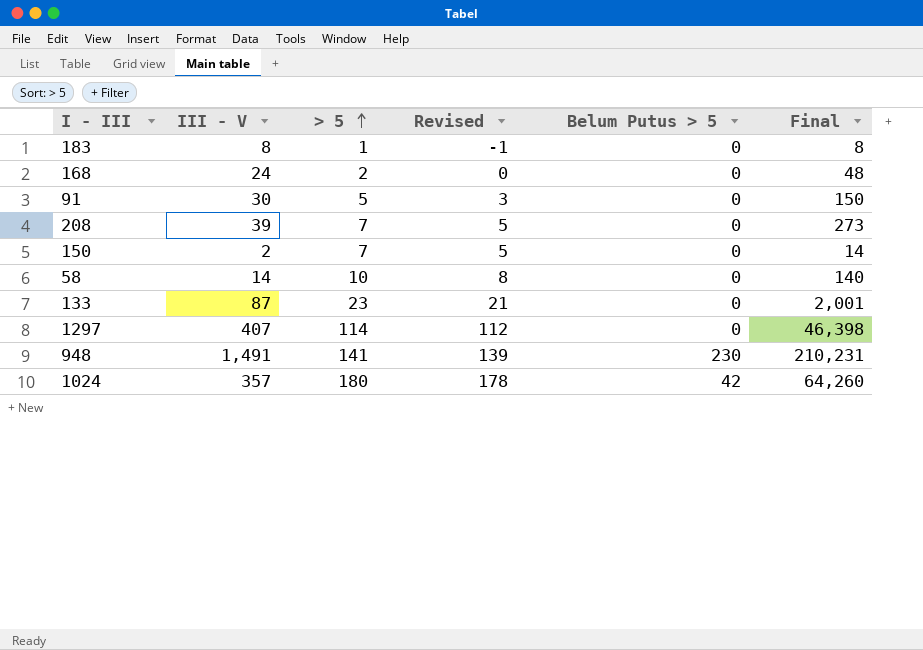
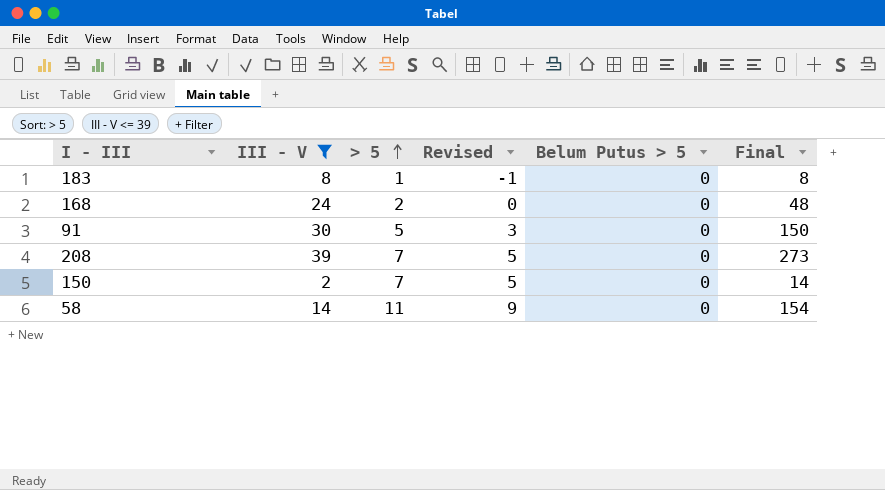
filter: none -> III - V <= 39
58 | > 5: 10 -> 11
58 | Revised: 8 -> 9
58 | Final: 140 -> 154

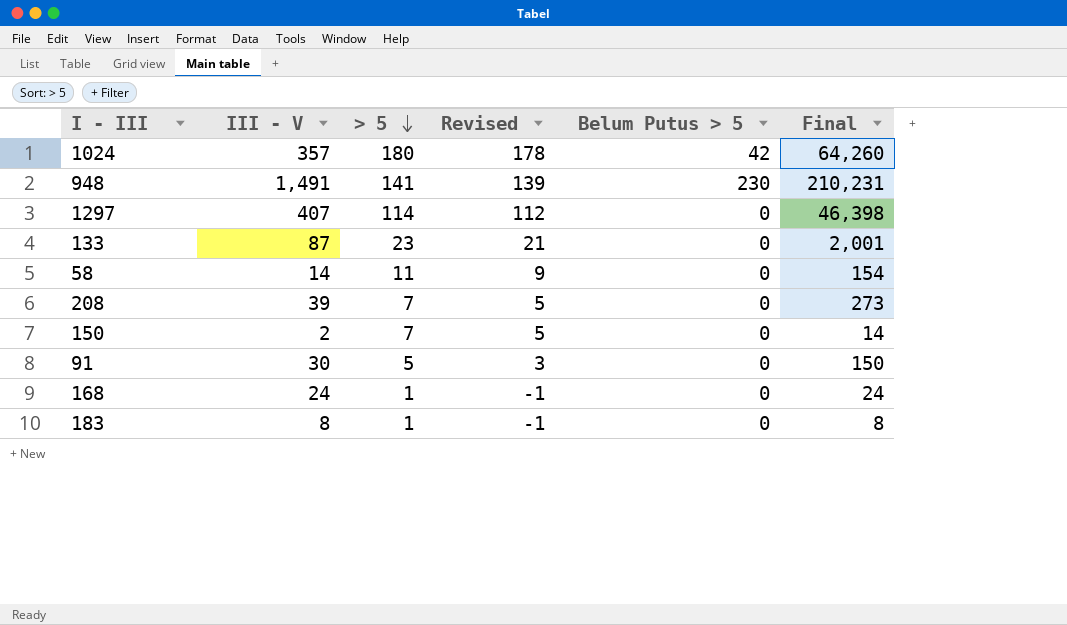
filter: III - V <= 39 -> none
row order: > 5 ascending -> > 5 descending
168 | > 5: 2 -> 1
168 | Revised: 0 -> -1
168 | Final: 48 -> 24

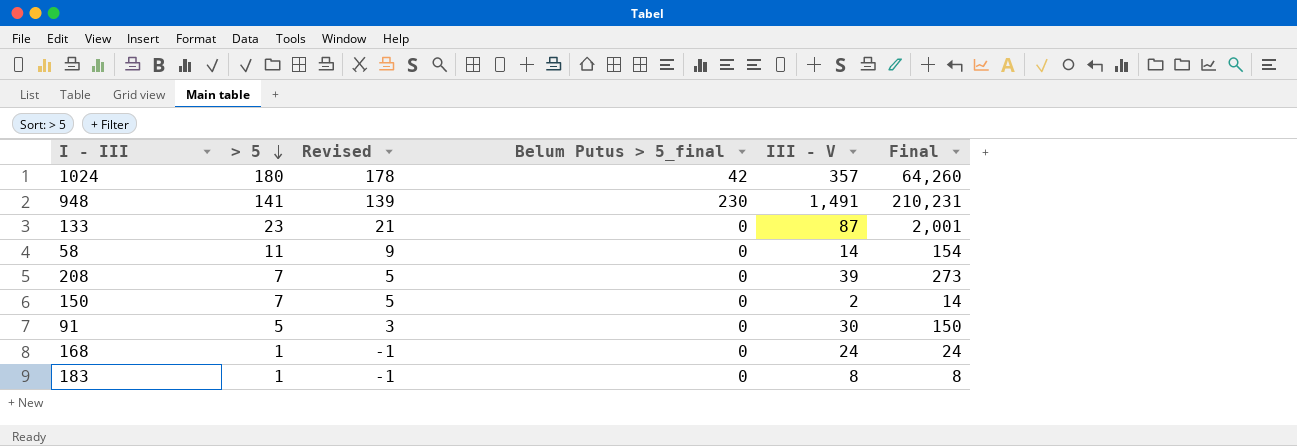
column name: Belum Putus > 5 -> Belum Putus > 5_final
column III - V | position: 2 -> 5
row 1297: 407 | 114 | 112 | 0 | 46,398 -> none

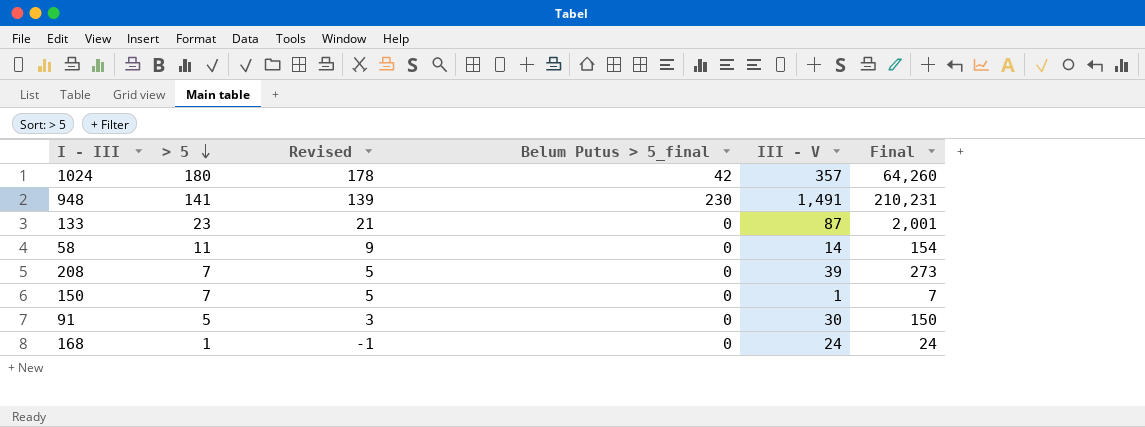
row 183: 1 | -1 | 0 | 8 | 8 -> none
150 | III - V: 2 -> 1
150 | Final: 14 -> 7

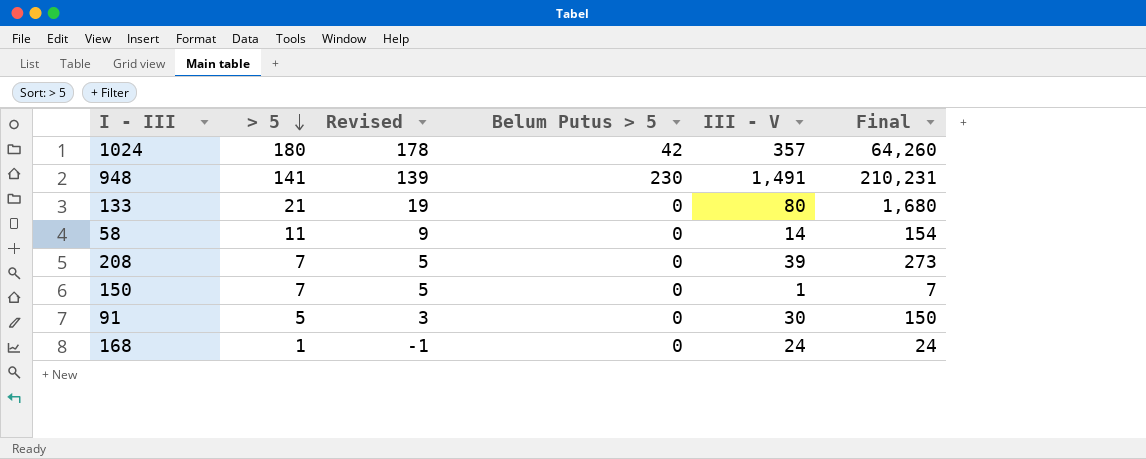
column name: Belum Putus > 5_final -> Belum Putus > 5
133 | > 5: 23 -> 21
133 | Revised: 21 -> 19
133 | III - V: 87 -> 80
133 | Final: 2,001 -> 1,680

